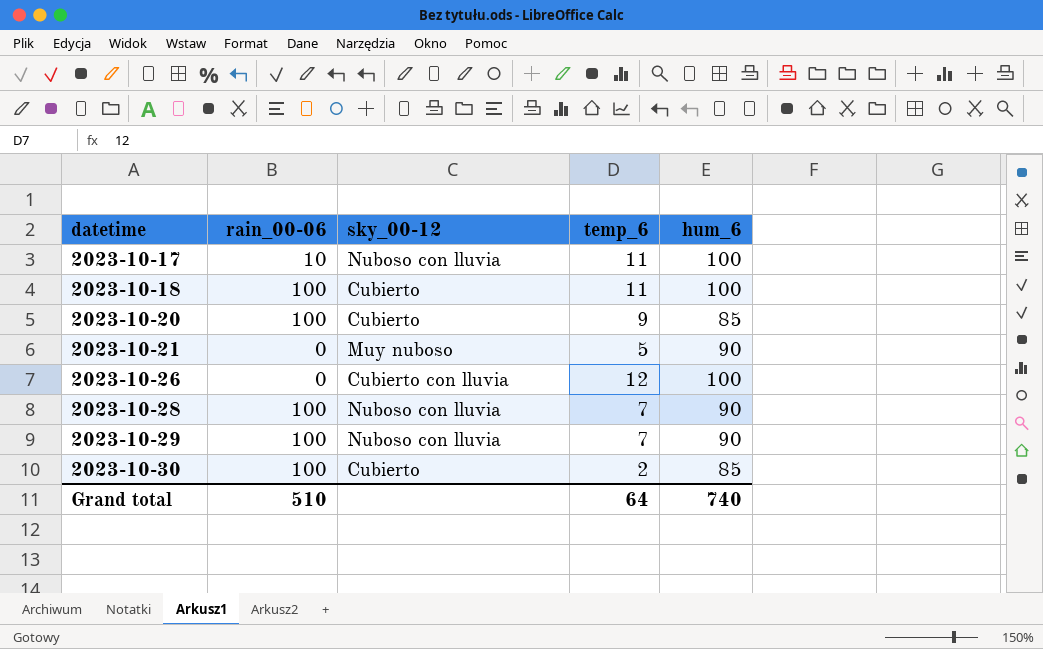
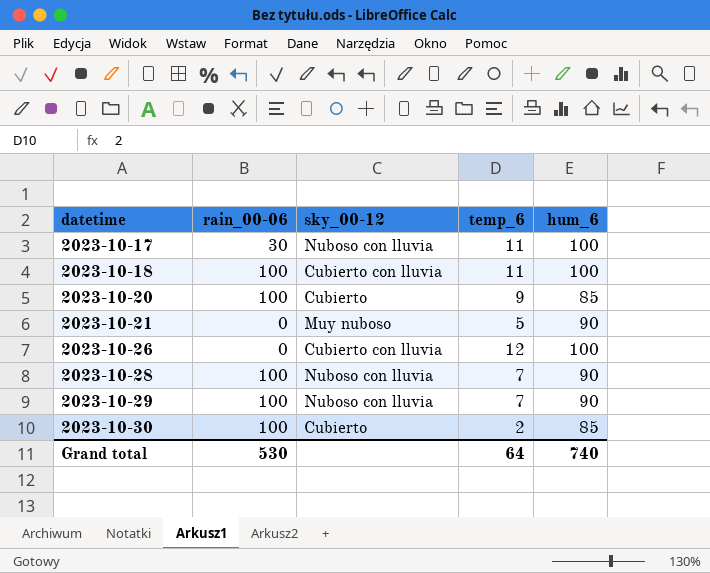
2023-10-17 | rain_00-06: 10 -> 30
2023-10-18 | sky_00-12: Cubierto -> Cubierto con lluvia
Grand total | rain_00-06: 510 -> 530

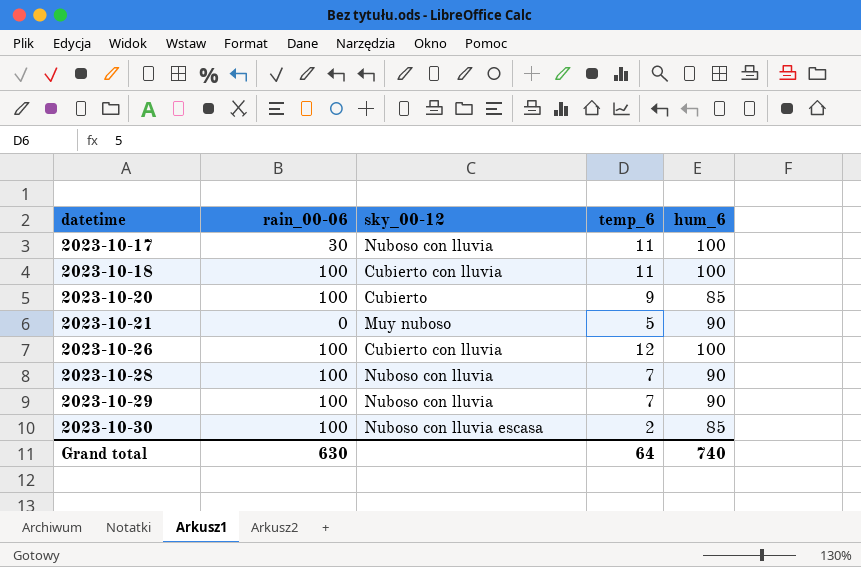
2023-10-26 | rain_00-06: 0 -> 100
2023-10-30 | sky_00-12: Cubierto -> Nuboso con lluvia escasa
Grand total | rain_00-06: 530 -> 630

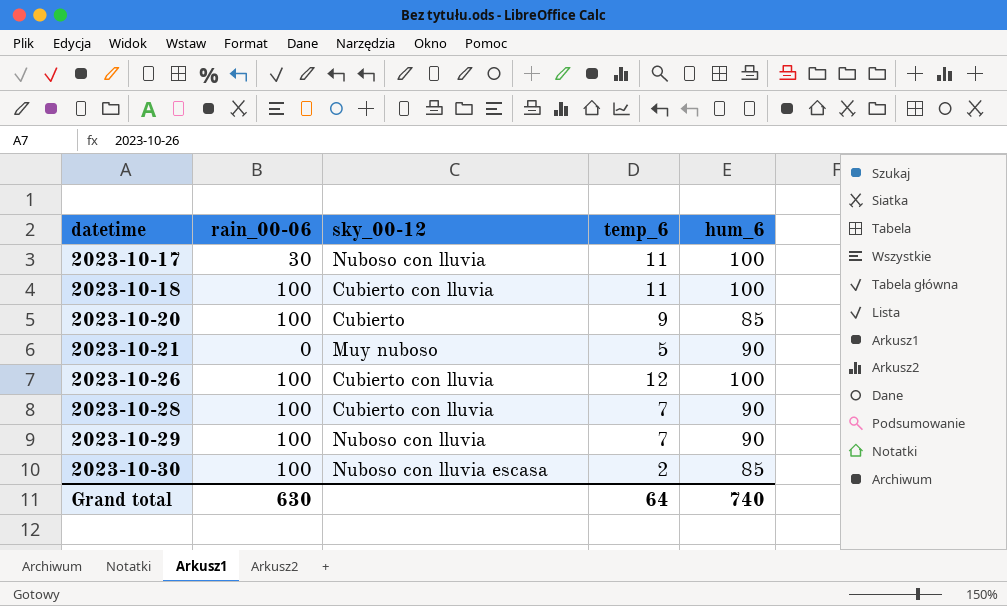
2023-10-28 | sky_00-12: Nuboso con lluvia -> Cubierto con lluvia

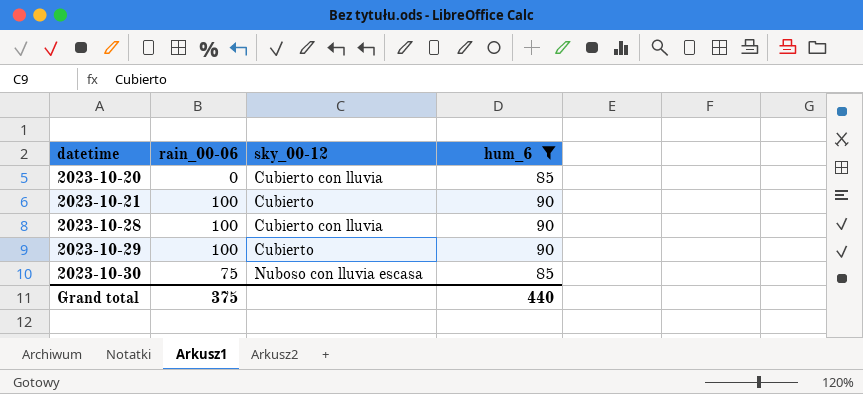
filter: none -> hum_6 != 100
column temp_6 | position: 4 -> none
2023-10-20 | rain_00-06: 100 -> 0
2023-10-20 | sky_00-12: Cubierto -> Cubierto con lluvia
2023-10-21 | rain_00-06: 0 -> 100
2023-10-21 | sky_00-12: Muy nuboso -> Cubierto
2023-10-29 | sky_00-12: Nuboso con lluvia -> Cubierto
2023-10-30 | rain_00-06: 100 -> 75
Grand total | rain_00-06: 630 -> 375
Grand total | hum_6: 740 -> 440

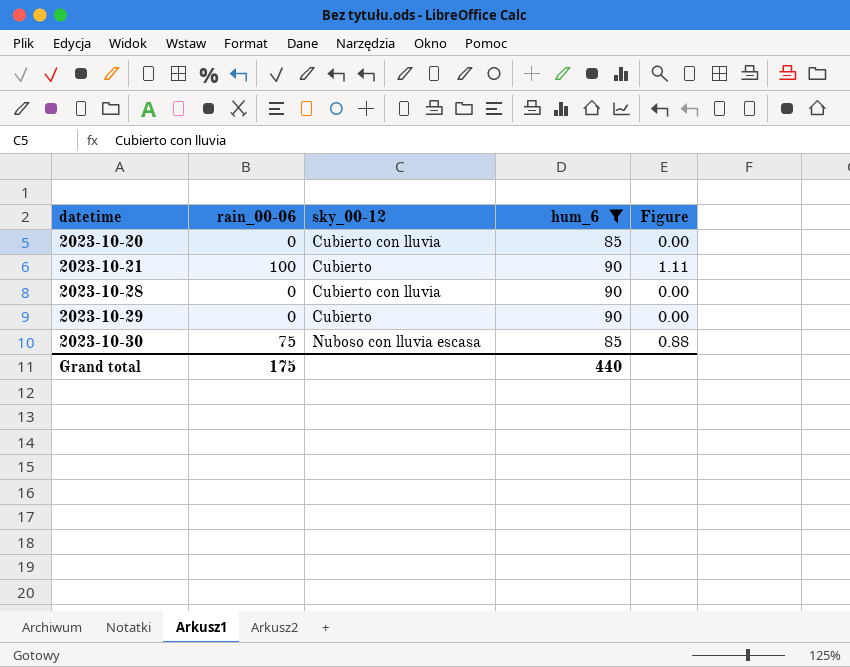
column Figure | formula: none -> [rain_00-06] / [hum_6]
2023-10-28 | rain_00-06: 100 -> 0
2023-10-29 | rain_00-06: 100 -> 0
Grand total | rain_00-06: 375 -> 175

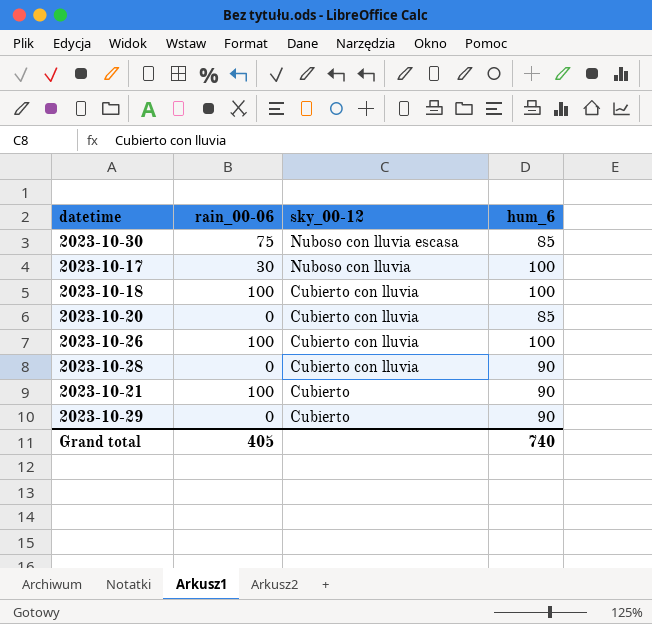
filter: hum_6 != 100 -> none
row order: datetime ascending -> sky_00-12 descending
column Figure | formula: [rain_00-06] / [hum_6] -> none
Grand total | rain_00-06: 175 -> 405
Grand total | hum_6: 440 -> 740

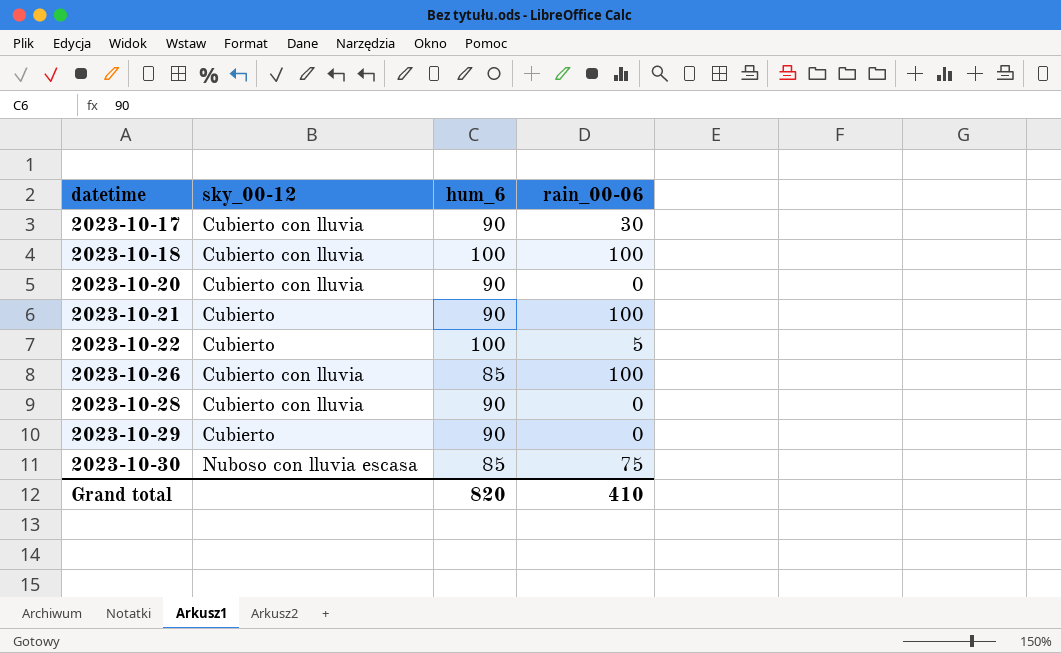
row order: sky_00-12 descending -> datetime ascending
column rain_00-06 | position: 2 -> 4
2023-10-17 | sky_00-12: Nuboso con lluvia -> Cubierto con lluvia
2023-10-17 | hum_6: 100 -> 90
2023-10-20 | hum_6: 85 -> 90
row 2023-10-22: none -> Cubierto | 100 | 5
2023-10-26 | hum_6: 100 -> 85
Grand total | hum_6: 740 -> 820
Grand total | rain_00-06: 405 -> 410

